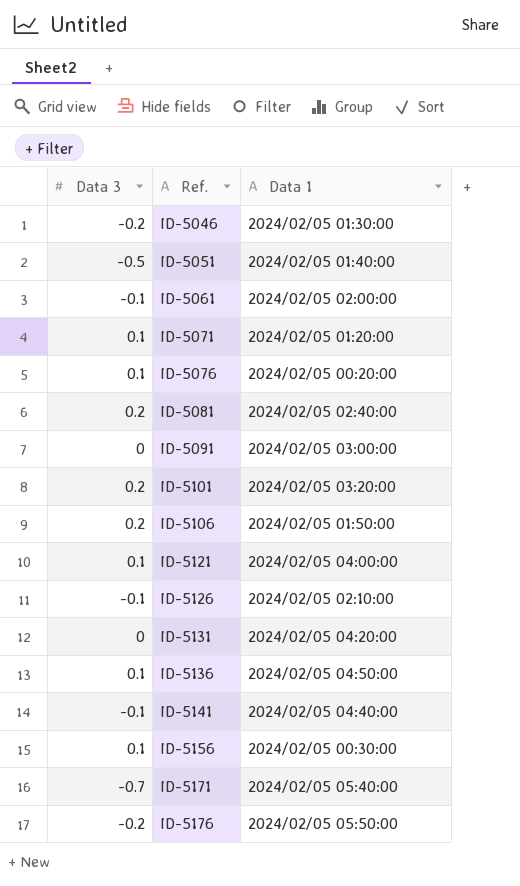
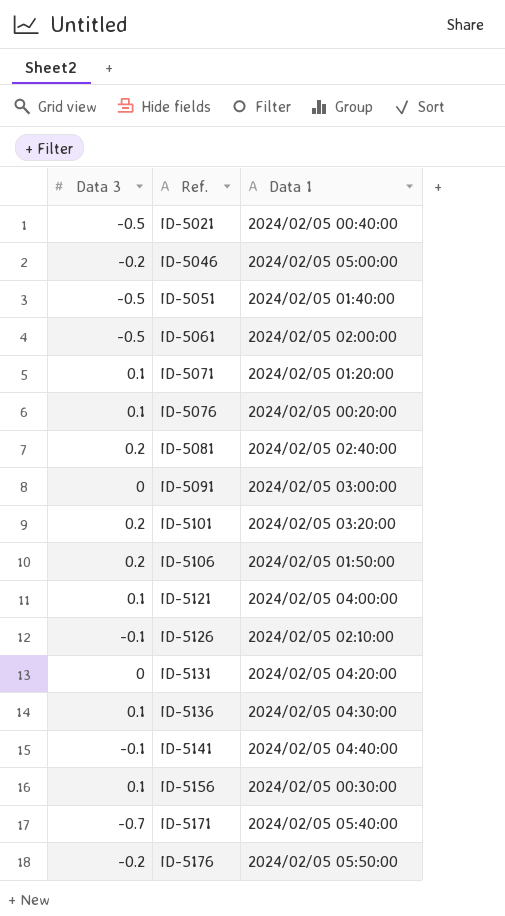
row ID-5021: none -> -0.5 | 2024/02/05 00:40:00
ID-5046 | Data 1: 2024/02/05 01:30:00 -> 2024/02/05 05:00:00
ID-5061 | Data 3: -0.1 -> -0.5
ID-5136 | Data 1: 2024/02/05 04:50:00 -> 2024/02/05 04:30:00

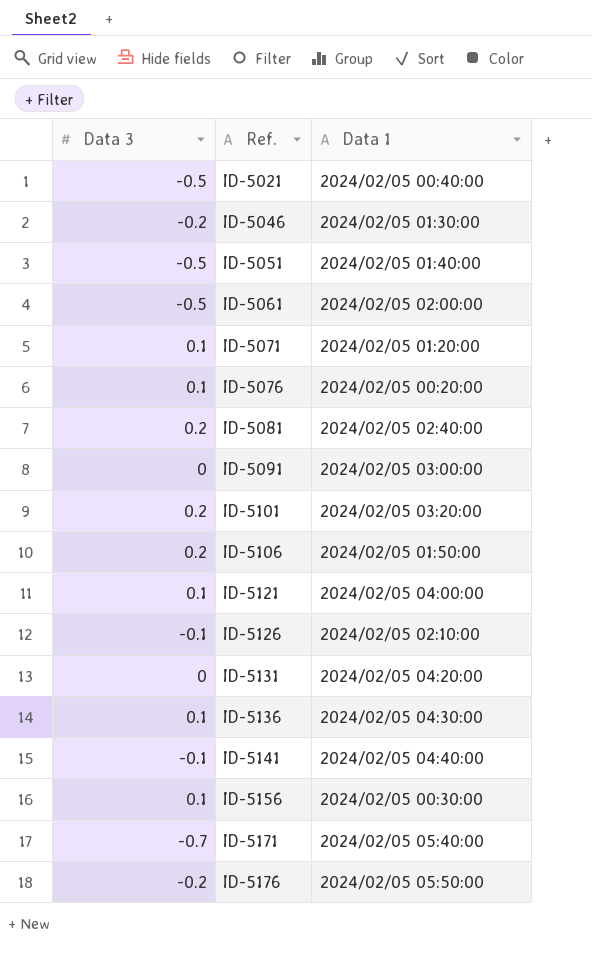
ID-5046 | Data 1: 2024/02/05 05:00:00 -> 2024/02/05 01:30:00

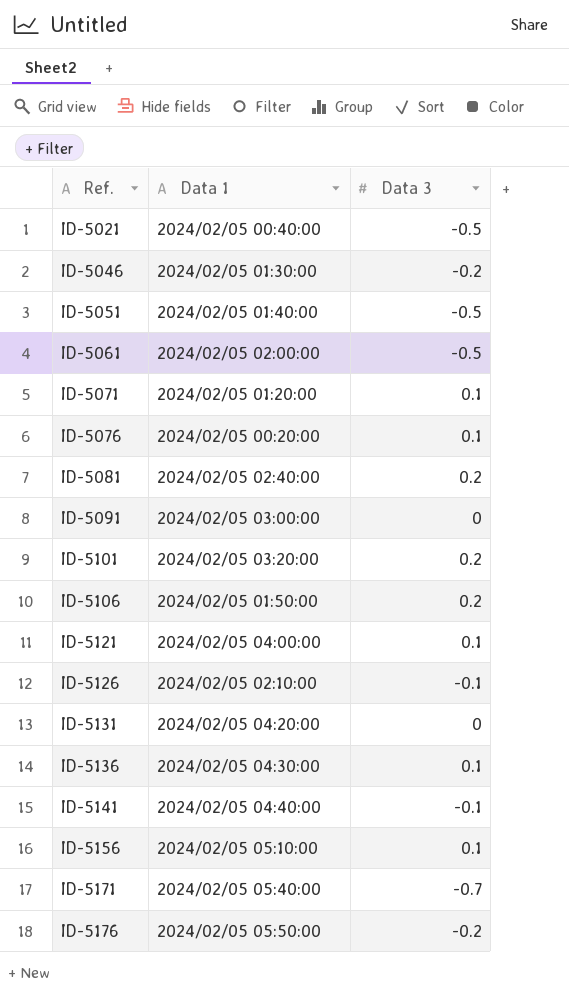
column Data 3 | position: 1 -> 3
ID-5156 | Data 1: 2024/02/05 00:30:00 -> 2024/02/05 05:10:00

